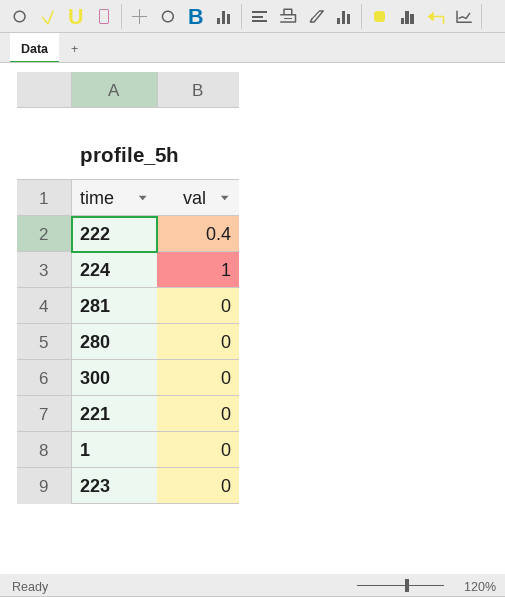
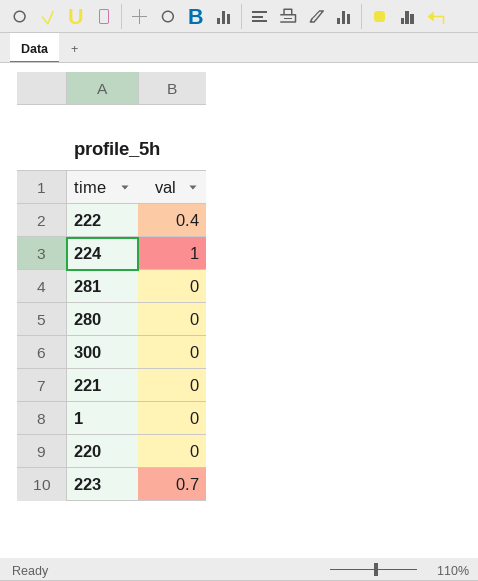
row 220: none -> 0
223 | val: 0 -> 0.7

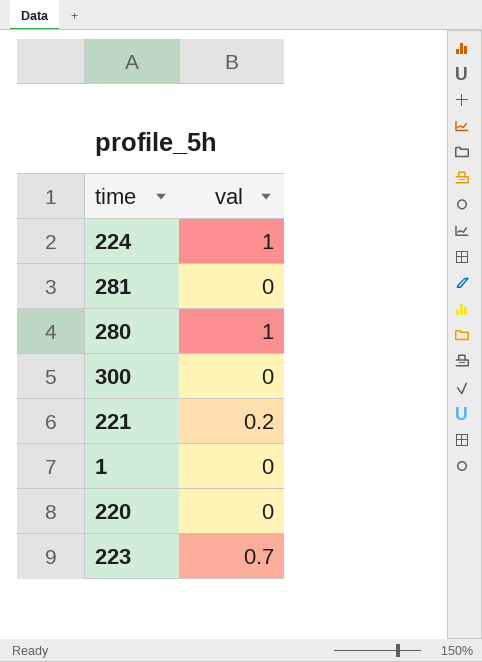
row 222: 0.4 -> none
280 | val: 0 -> 1
221 | val: 0 -> 0.2

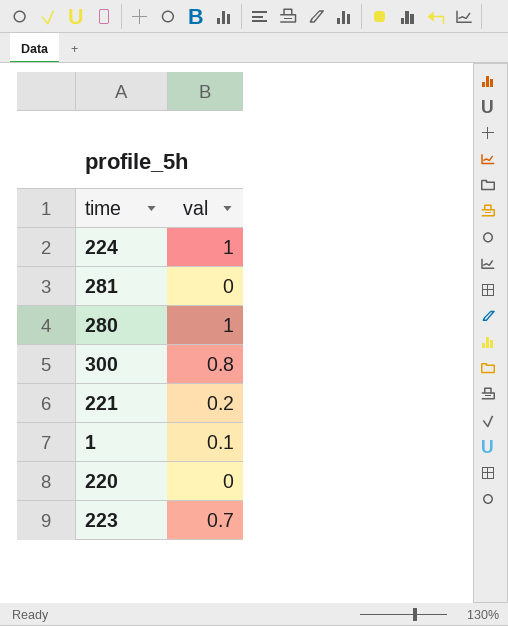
300 | val: 0 -> 0.8
1 | val: 0 -> 0.1

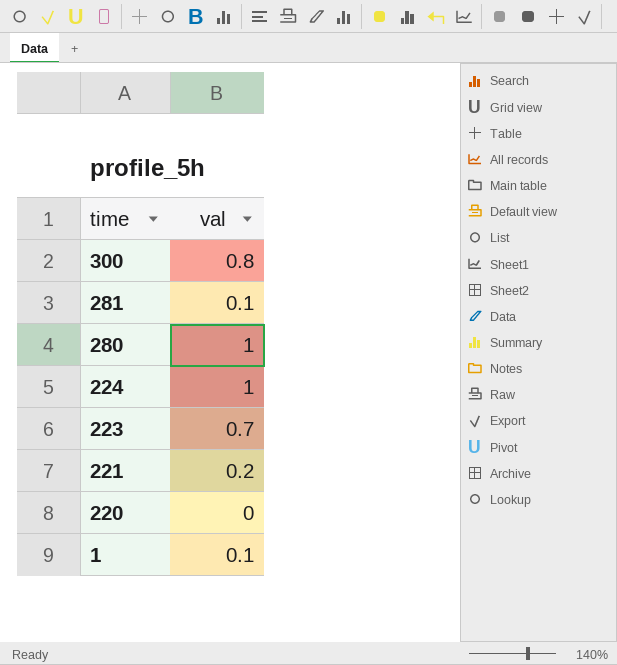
row order: none -> time descending
281 | val: 0 -> 0.1

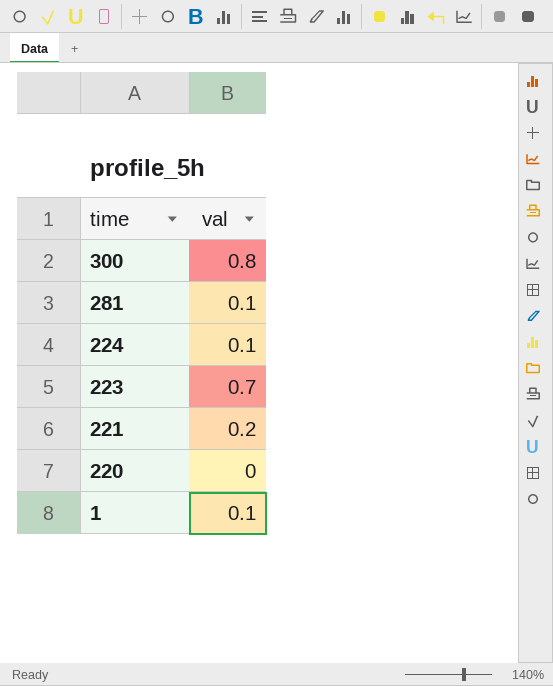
row 280: 1 -> none
224 | val: 1 -> 0.1

